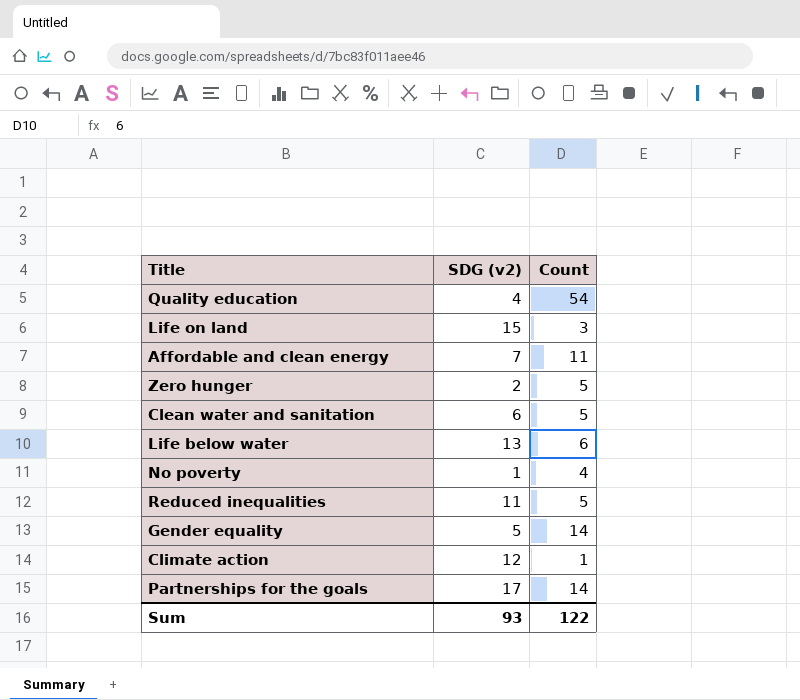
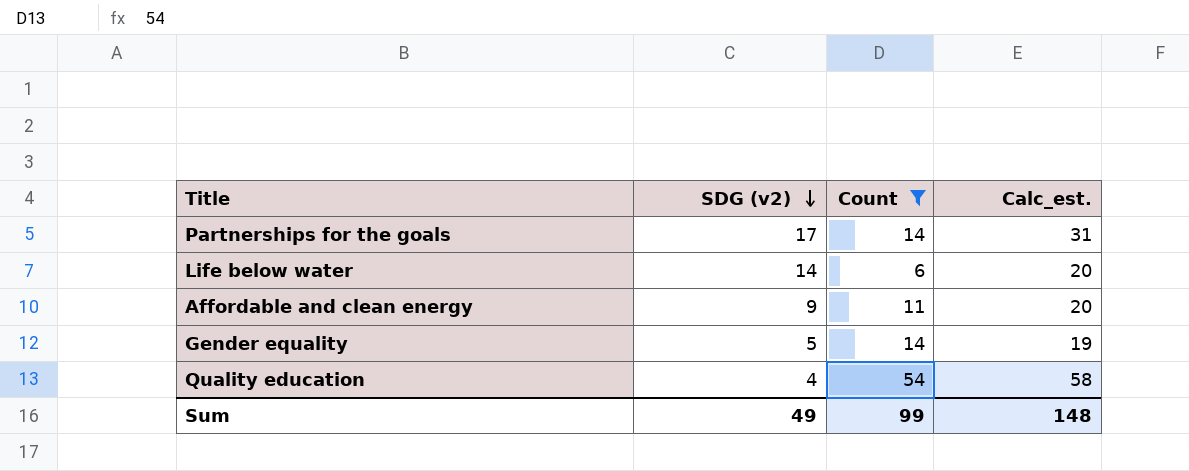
filter: none -> Count >= 6
row order: none -> SDG (v2) descending
column Calc_est. | formula: none -> [SDG (v2)] + [Count]
Life below water | SDG (v2): 13 -> 14
Affordable and clean energy | SDG (v2): 7 -> 9
Sum | SDG (v2): 93 -> 49
Sum | Count: 122 -> 99

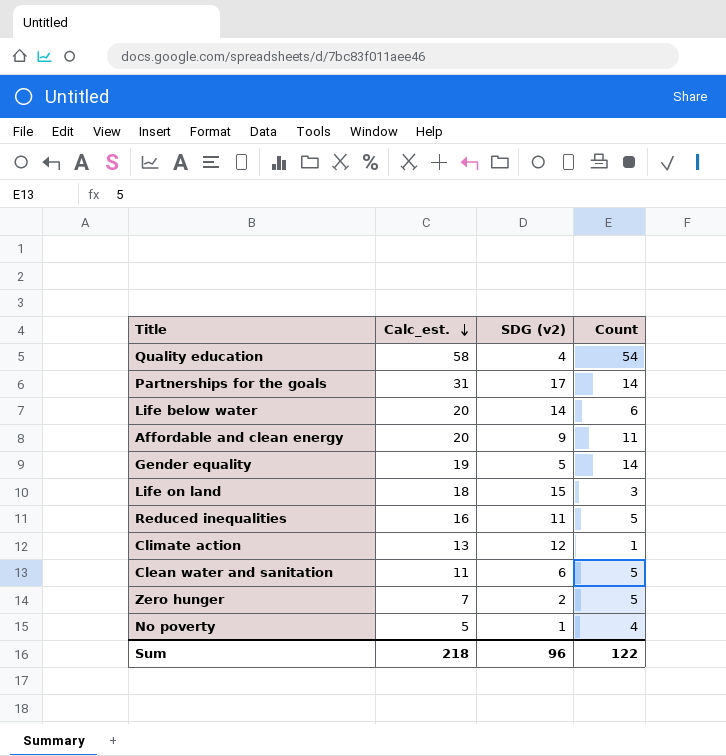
filter: Count >= 6 -> none
row order: SDG (v2) descending -> Calc_est. descending
column Calc_est. | position: 4 -> 2
Sum | Calc_est.: 148 -> 218
Sum | SDG (v2): 49 -> 96
Sum | Count: 99 -> 122

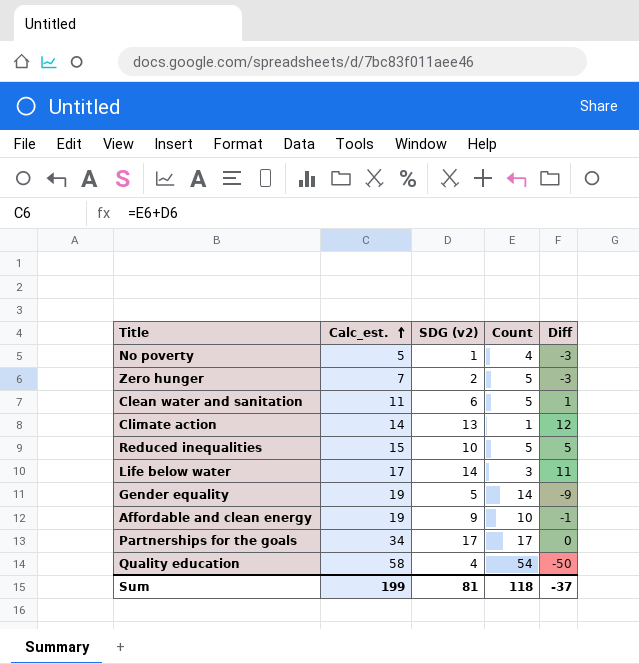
row order: Calc_est. descending -> Calc_est. ascending
column Diff | formula: none -> [SDG (v2)] - [Count]
row Life on land: 18 | 15 | 3 -> none
Climate action | Calc_est.: 13 -> 14
Climate action | SDG (v2): 12 -> 13
Reduced inequalities | Calc_est.: 16 -> 15
Reduced inequalities | SDG (v2): 11 -> 10
Life below water | Calc_est.: 20 -> 17
Life below water | Count: 6 -> 3
Affordable and clean energy | Calc_est.: 20 -> 19
Affordable and clean energy | Count: 11 -> 10
Partnerships for the goals | Calc_est.: 31 -> 34
Partnerships for the goals | Count: 14 -> 17
Sum | Calc_est.: 218 -> 199
Sum | SDG (v2): 96 -> 81
Sum | Count: 122 -> 118

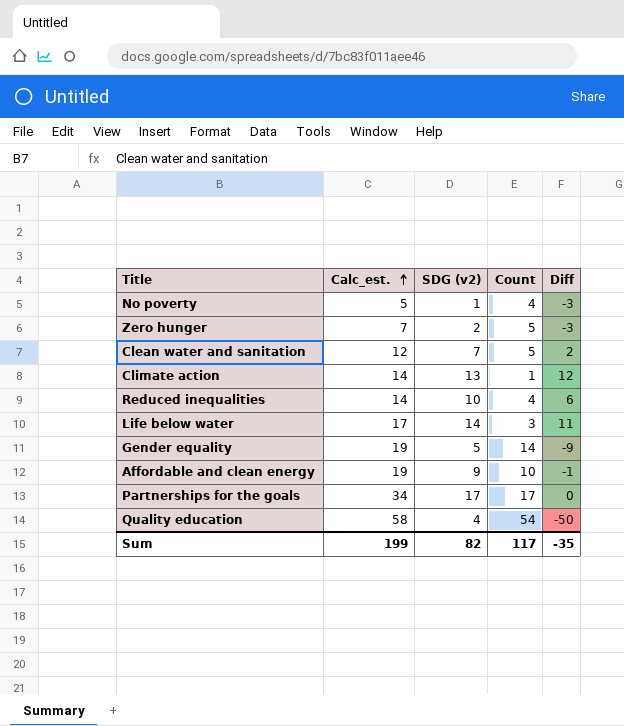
Clean water and sanitation | Calc_est.: 11 -> 12
Clean water and sanitation | SDG (v2): 6 -> 7
Clean water and sanitation | Diff: 1 -> 2
Reduced inequalities | Calc_est.: 15 -> 14
Reduced inequalities | Count: 5 -> 4
Reduced inequalities | Diff: 5 -> 6
Sum | SDG (v2): 81 -> 82
Sum | Count: 118 -> 117
Sum | Diff: -37 -> -35

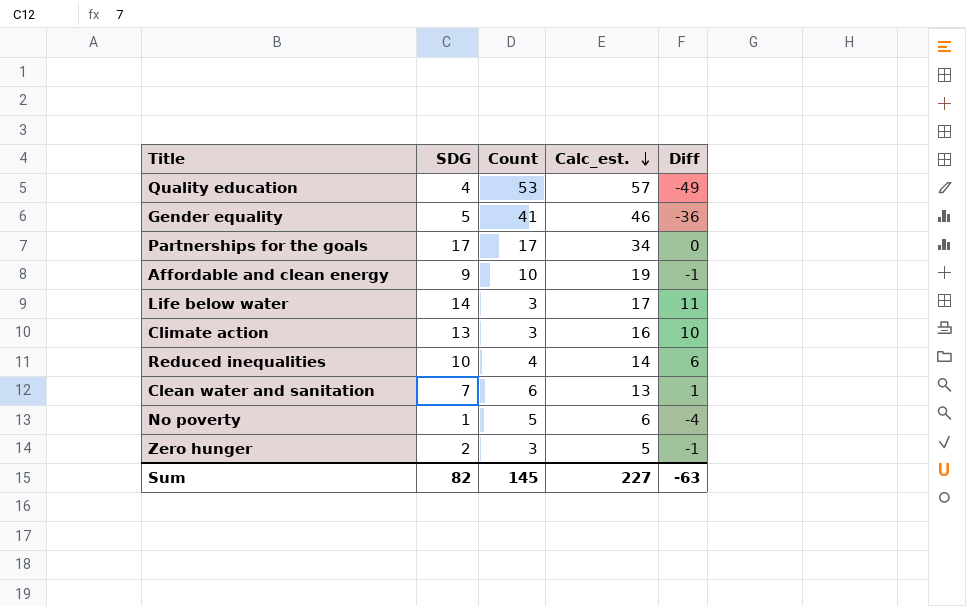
row order: Calc_est. ascending -> Calc_est. descending
column name: SDG (v2) -> SDG
column Calc_est. | position: 2 -> 4
Quality education | Count: 54 -> 53
Quality education | Calc_est.: 58 -> 57
Quality education | Diff: -50 -> -49
Gender equality | Count: 14 -> 41
Gender equality | Calc_est.: 19 -> 46
Gender equality | Diff: -9 -> -36
Climate action | Count: 1 -> 3
Climate action | Calc_est.: 14 -> 16
Climate action | Diff: 12 -> 10
Clean water and sanitation | Count: 5 -> 6
Clean water and sanitation | Calc_est.: 12 -> 13
Clean water and sanitation | Diff: 2 -> 1
No poverty | Count: 4 -> 5
No poverty | Calc_est.: 5 -> 6
No poverty | Diff: -3 -> -4
Zero hunger | Count: 5 -> 3
Zero hunger | Calc_est.: 7 -> 5
Zero hunger | Diff: -3 -> -1
Sum | Count: 117 -> 145
Sum | Calc_est.: 199 -> 227
Sum | Diff: -35 -> -63

